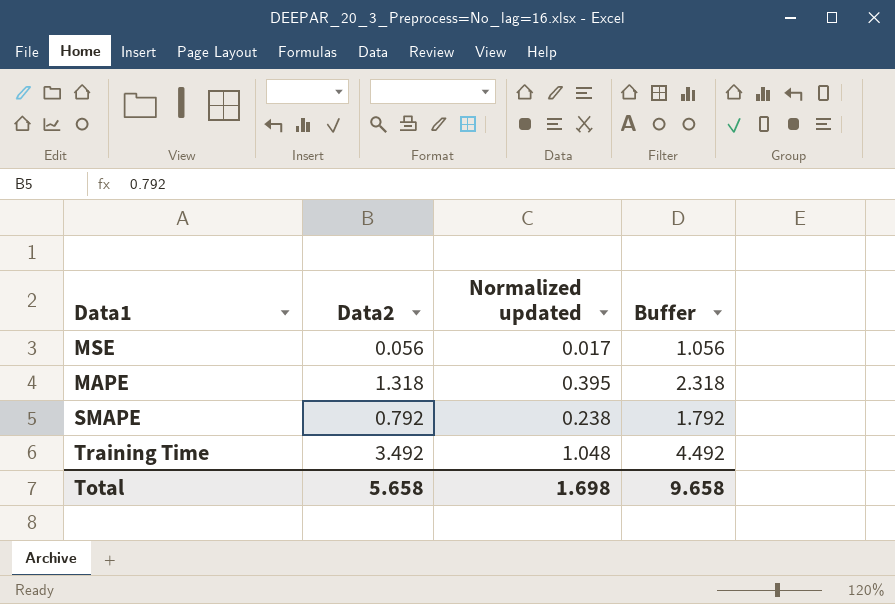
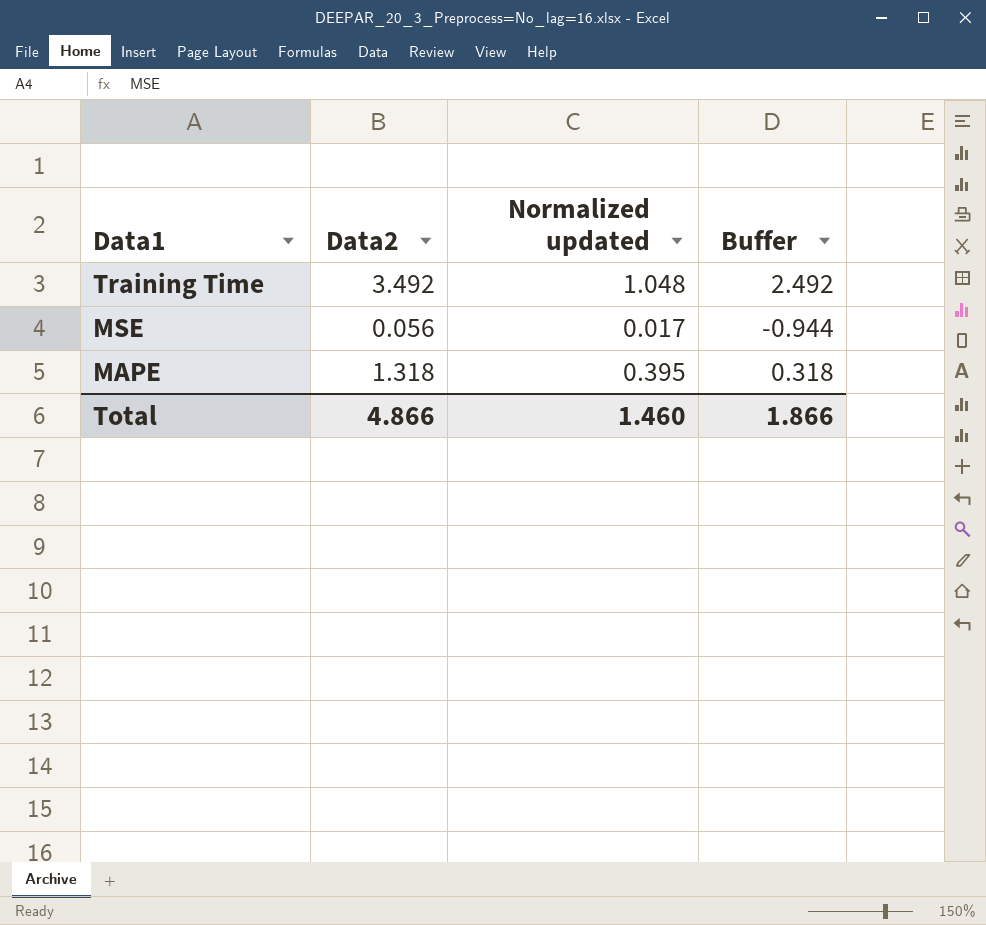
row order: none -> Data1 descending
column Buffer | formula: [Data2] + 1 -> [Data2] - 1
row SMAPE: 0.792 | 0.238 | 1.792 -> none
Total | Data2: 5.658 -> 4.866
Total | Normalized updated: 1.698 -> 1.460
Total | Buffer: 9.658 -> 1.866

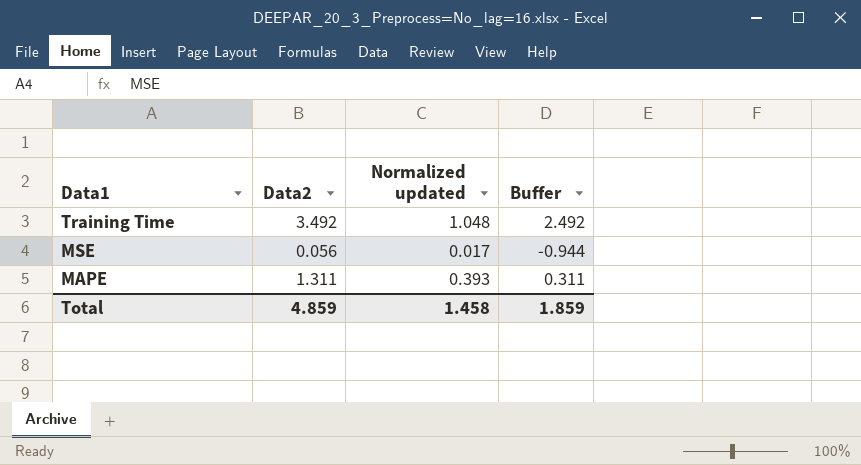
MAPE | Data2: 1.318 -> 1.311
MAPE | Normalized updated: 0.395 -> 0.393
MAPE | Buffer: 0.318 -> 0.311
Total | Data2: 4.866 -> 4.859
Total | Normalized updated: 1.460 -> 1.458
Total | Buffer: 1.866 -> 1.859

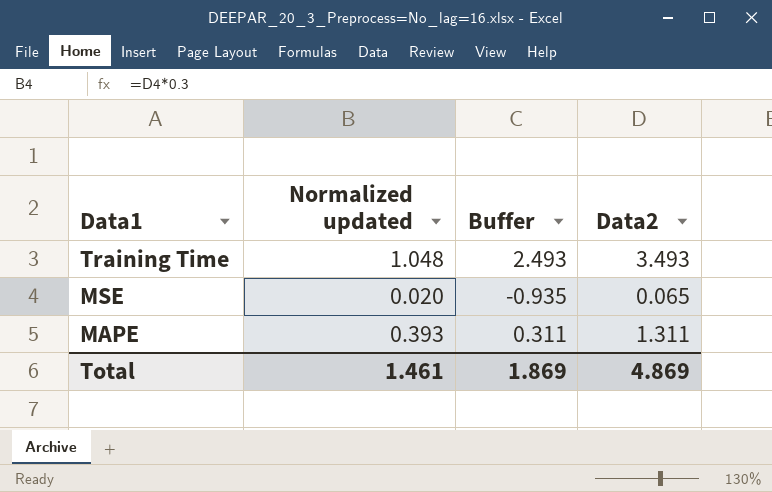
column Data2 | position: 2 -> 4
Training Time | Buffer: 2.492 -> 2.493
Training Time | Data2: 3.492 -> 3.493
MSE | Normalized updated: 0.017 -> 0.020
MSE | Buffer: -0.944 -> -0.935
MSE | Data2: 0.056 -> 0.065
Total | Normalized updated: 1.458 -> 1.461
Total | Buffer: 1.859 -> 1.869
Total | Data2: 4.859 -> 4.869

